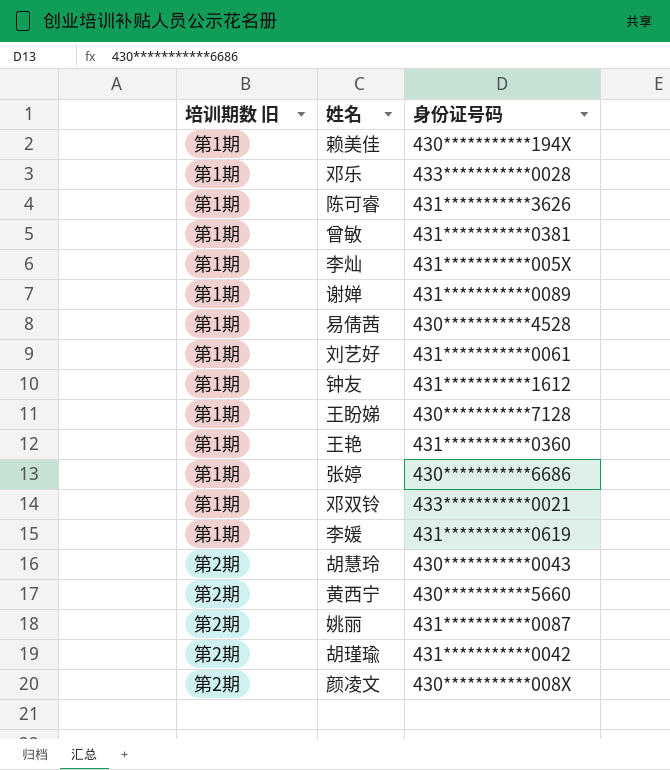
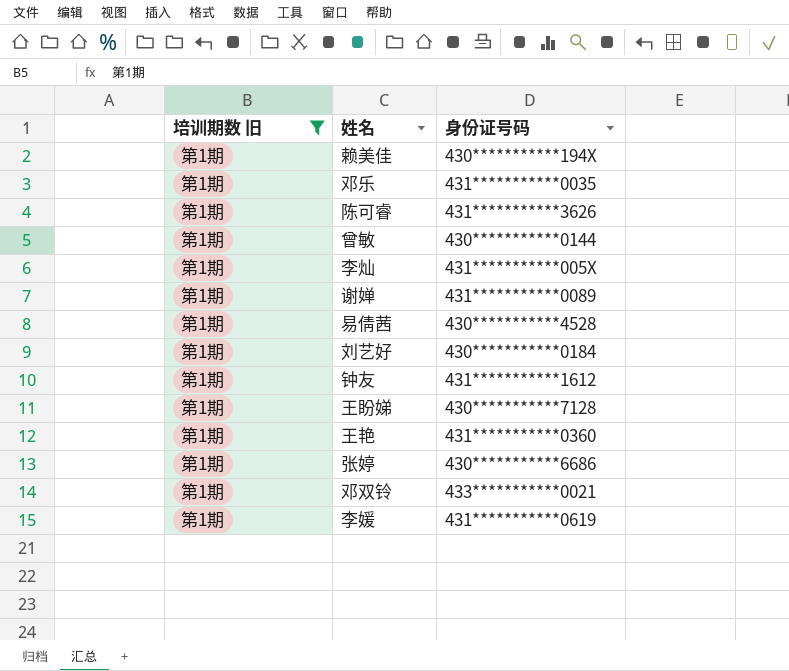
filter: none -> 培训期数 旧 = 第1期
邓乐 | 身份证号码: 433***********0028 -> 431***********0035
曾敏 | 身份证号码: 431***********0381 -> 430***********0144
刘艺好 | 身份证号码: 431***********0061 -> 430***********0184

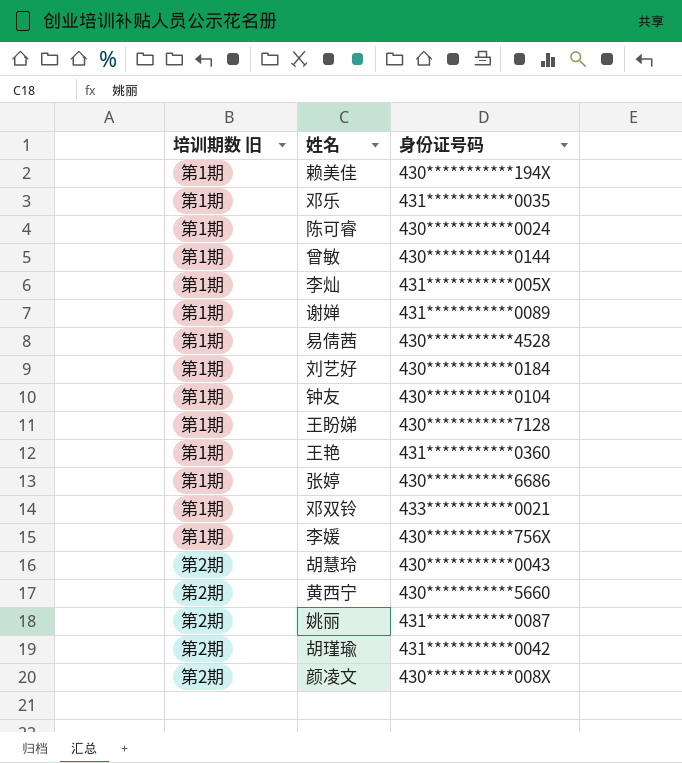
filter: 培训期数 旧 = 第1期 -> none
陈可睿 | 身份证号码: 431***********3626 -> 430***********0024
钟友 | 身份证号码: 431***********1612 -> 430***********0104
李媛 | 身份证号码: 431***********0619 -> 430***********756X

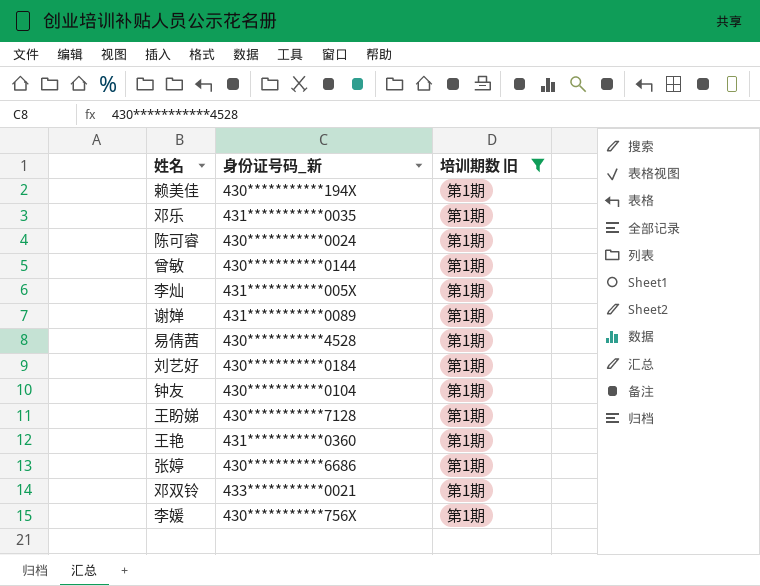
filter: none -> 培训期数 旧 = 第1期
column name: 身份证号码 -> 身份证号码_新
column 培训期数 旧 | position: 1 -> 3

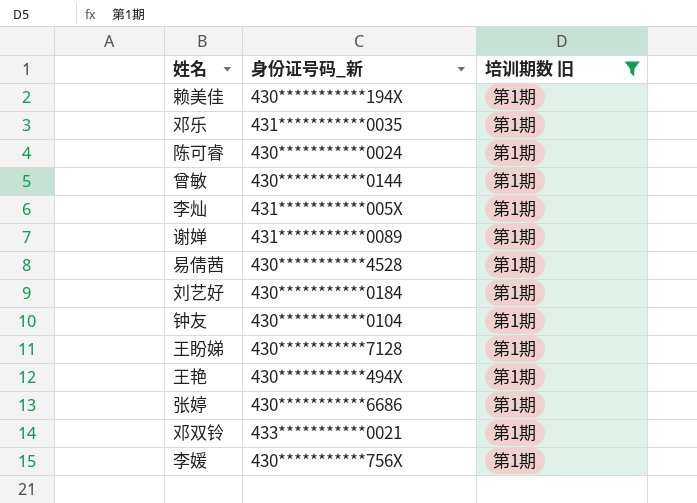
王艳 | 身份证号码_新: 431***********0360 -> 430***********494X

